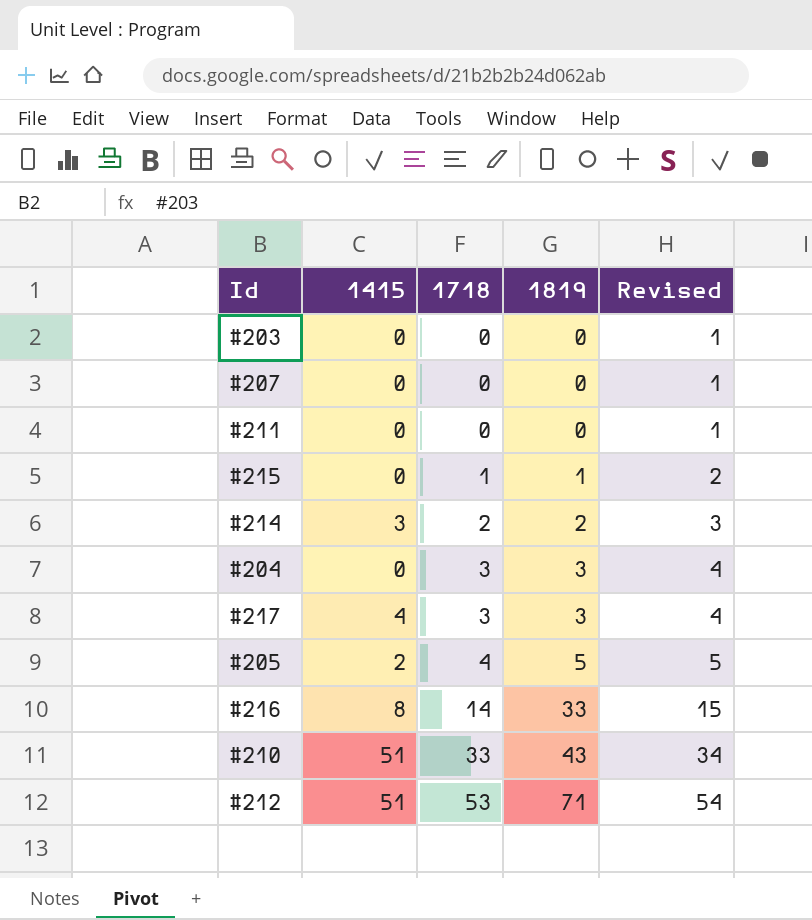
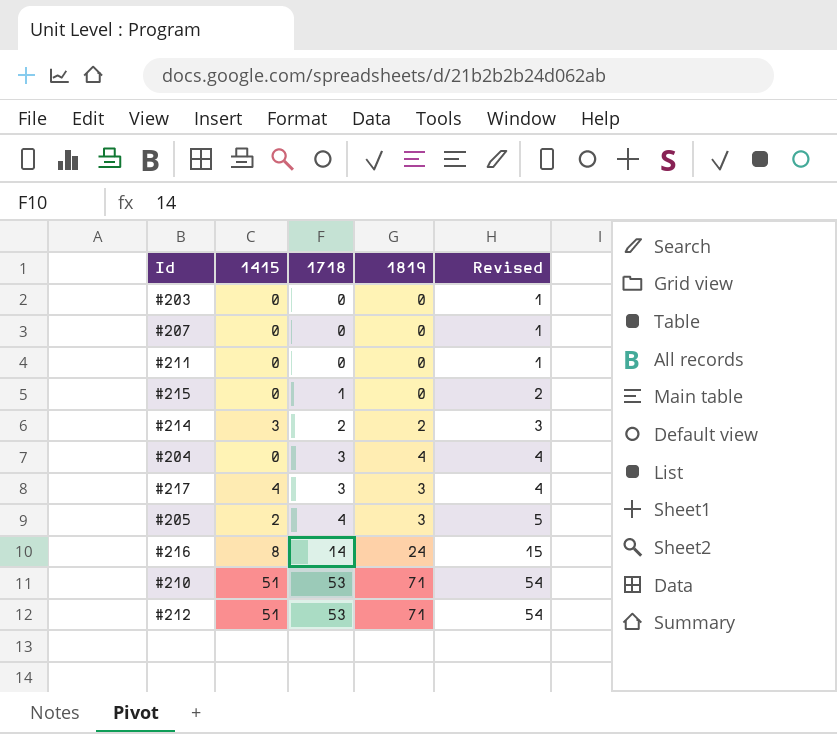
#215 | 1819: 1 -> 0
#204 | 1819: 3 -> 4
#205 | 1819: 5 -> 3
#216 | 1819: 33 -> 24
#210 | 1718: 33 -> 53
#210 | 1819: 43 -> 71
#210 | Revised: 34 -> 54

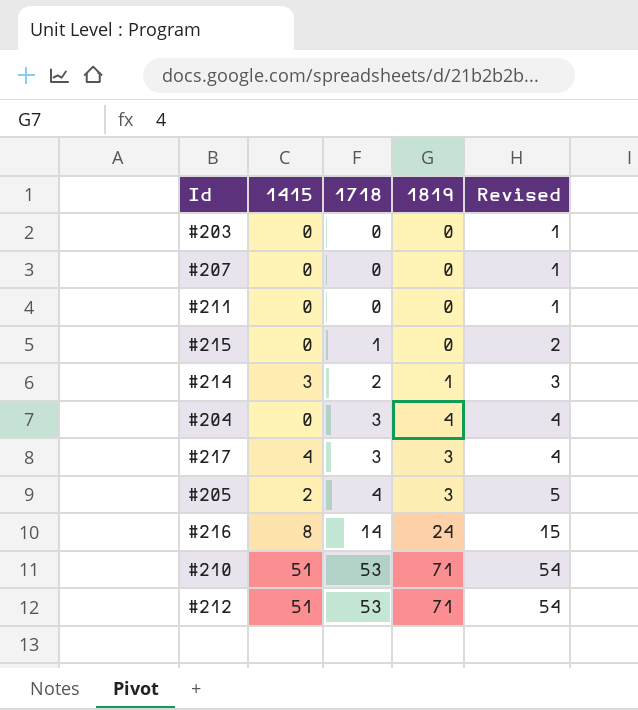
#214 | 1819: 2 -> 1

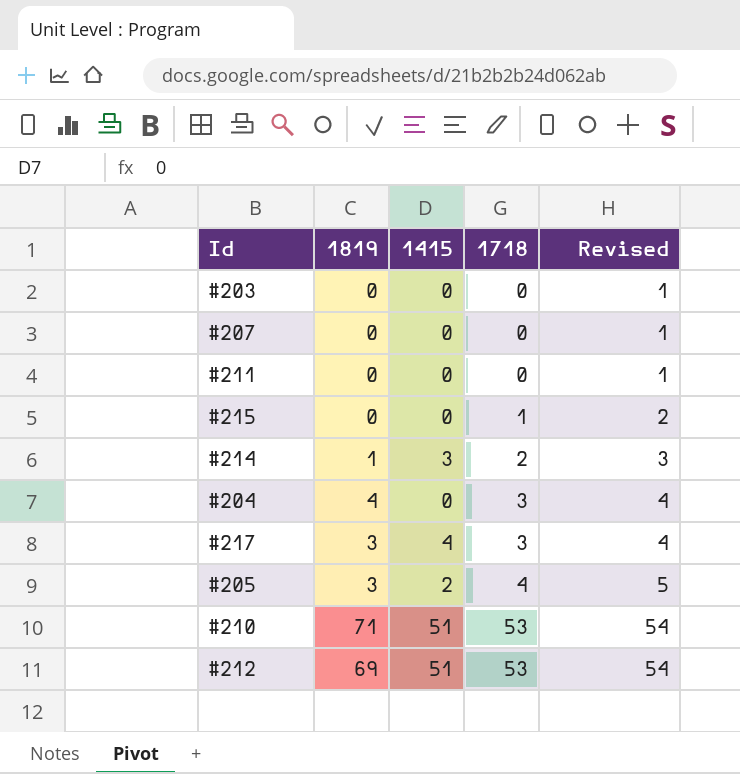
column 1819 | position: 4 -> 2
row #216: 8 | 14 | 24 | 15 -> none
#212 | 1819: 71 -> 69

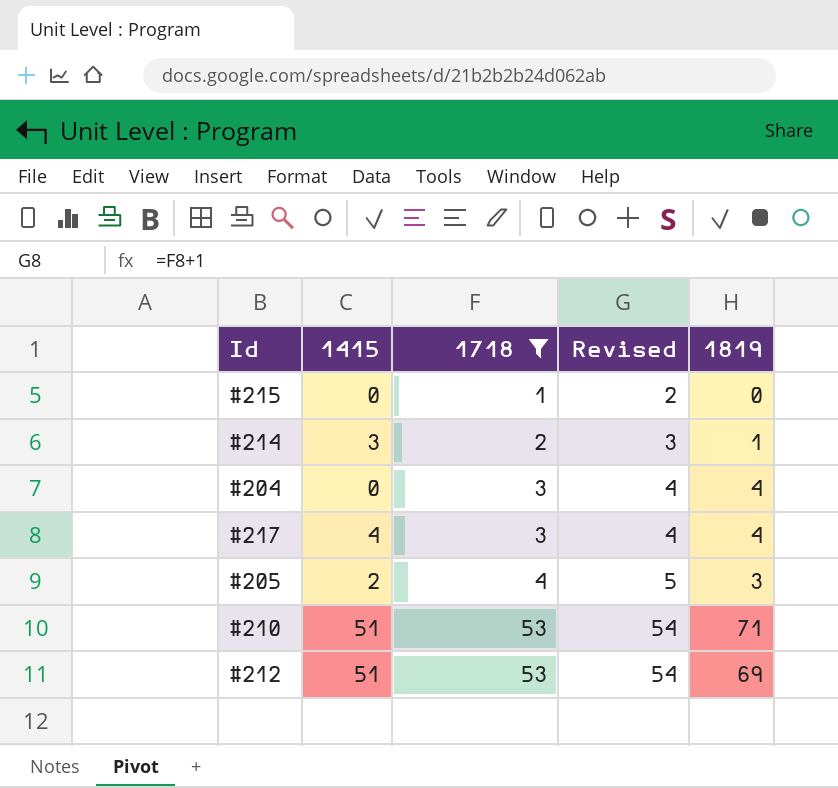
filter: none -> 1718 != 0
column 1819 | position: 2 -> 5
#217 | 1819: 3 -> 4

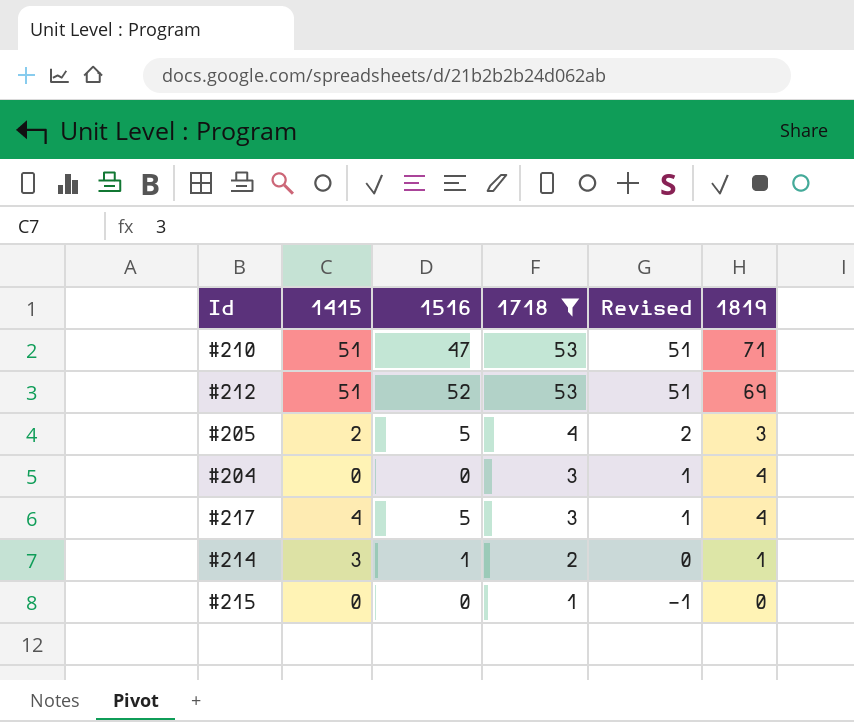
row order: 1718 ascending -> 1718 descending
column 1516 | position: none -> 3
column Revised | formula: [1718] + 1 -> [1718] - 2

